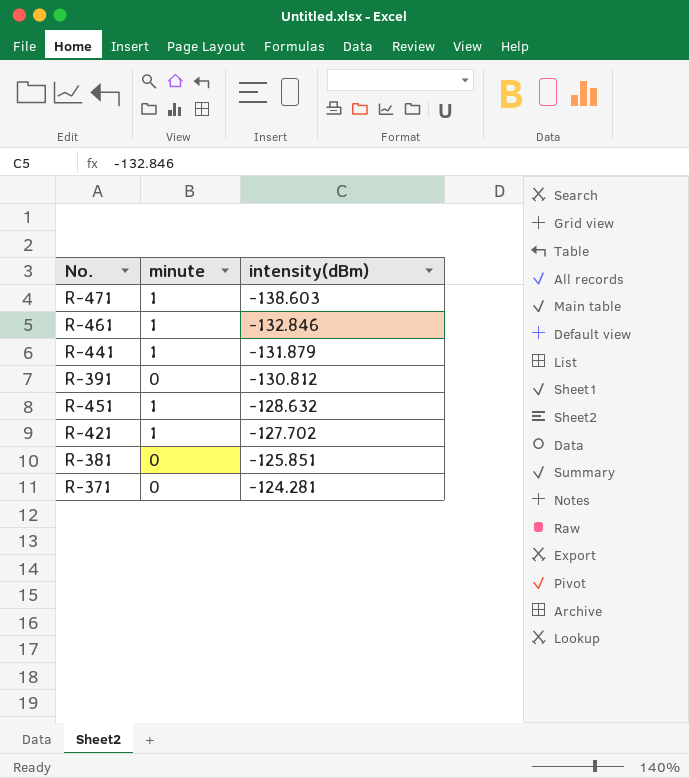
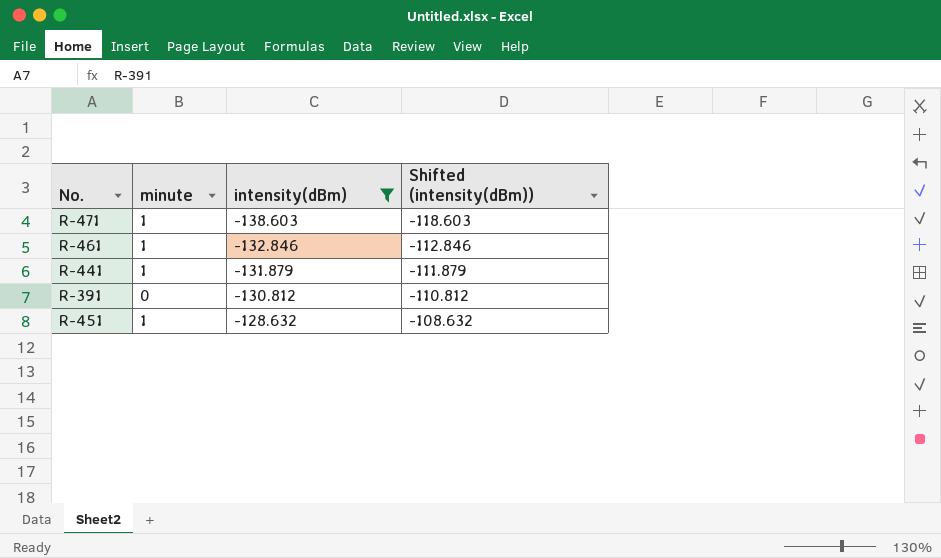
filter: none -> intensity(dBm) <= -128.632
column Shifted (intensity(dBm)) | formula: none -> [intensity(dBm)] + 20

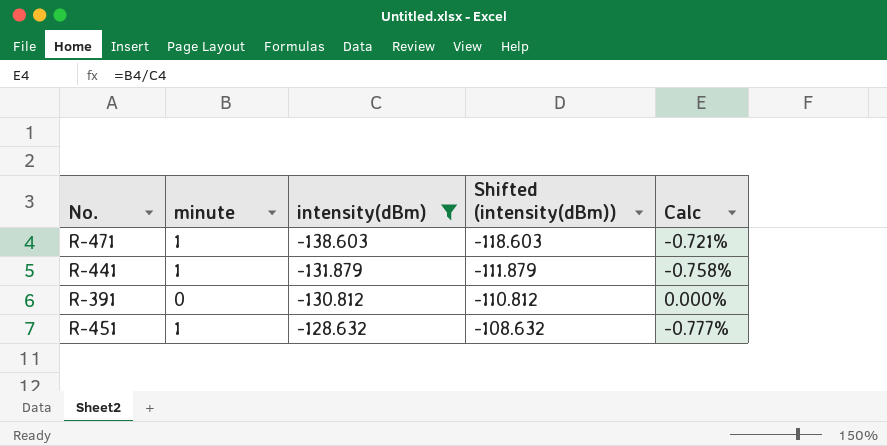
column Calc | formula: none -> [minute] / [intensity(dBm)]
row R-461: 1 | -132.846 | -112.846 -> none

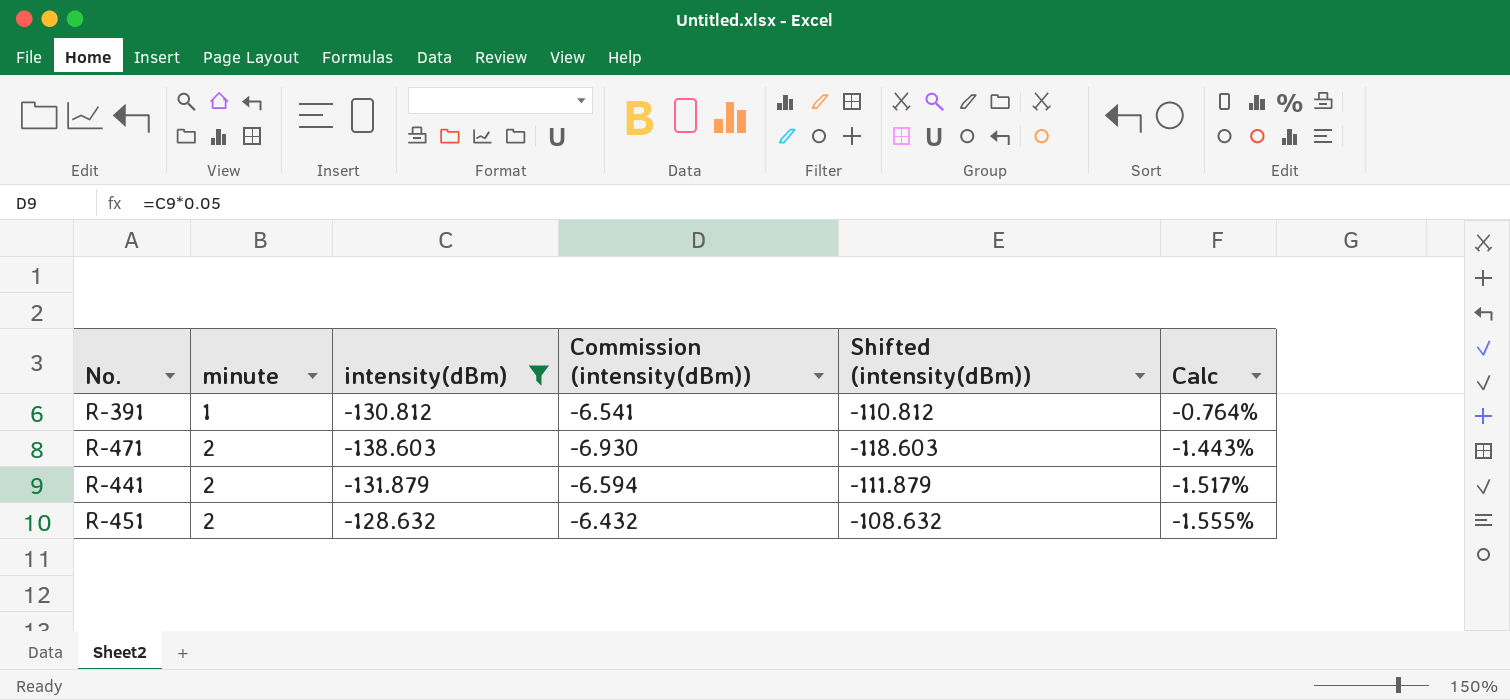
row order: intensity(dBm) ascending -> minute ascending
column Commission (intensity(dBm)) | formula: none -> [intensity(dBm)] * 0.05
R-391 | minute: 0 -> 1
R-391 | Calc: 0.000% -> -0.764%
R-471 | minute: 1 -> 2
R-471 | Calc: -0.721% -> -1.443%
R-441 | minute: 1 -> 2
R-441 | Calc: -0.758% -> -1.517%
R-451 | minute: 1 -> 2
R-451 | Calc: -0.777% -> -1.555%

